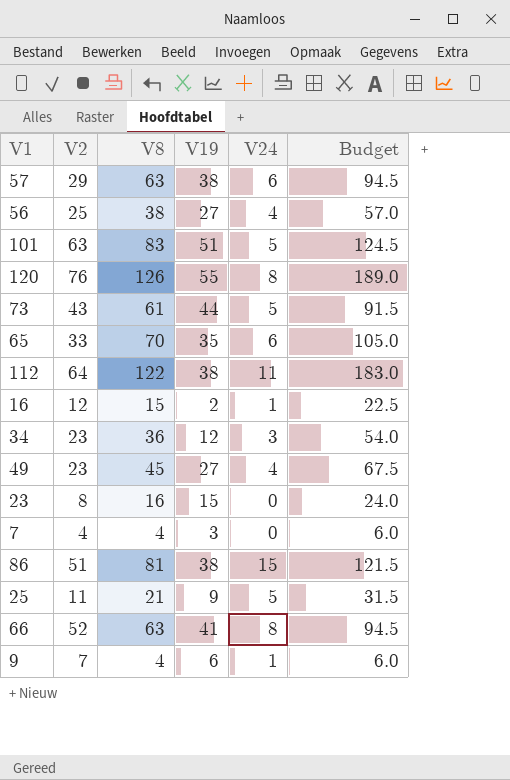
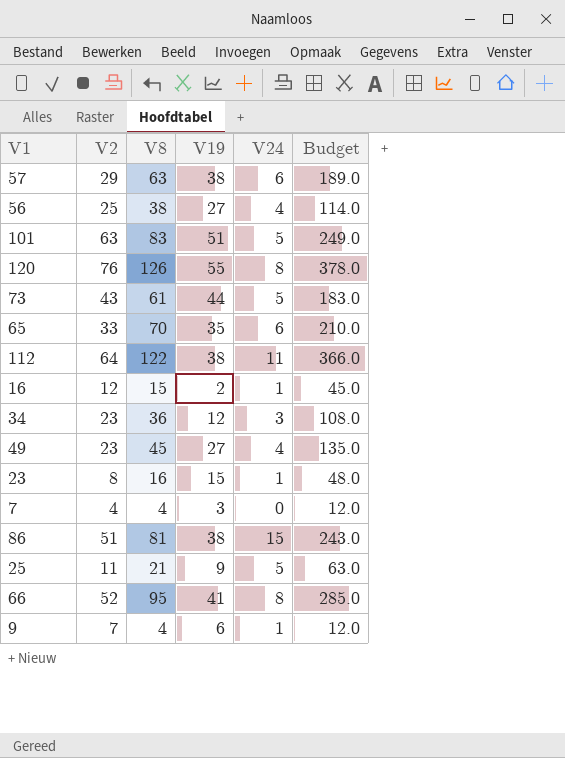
column Budget | formula: [V8] * 1.5 -> [V8] * 3
23 | V24: 0 -> 1
66 | V8: 63 -> 95

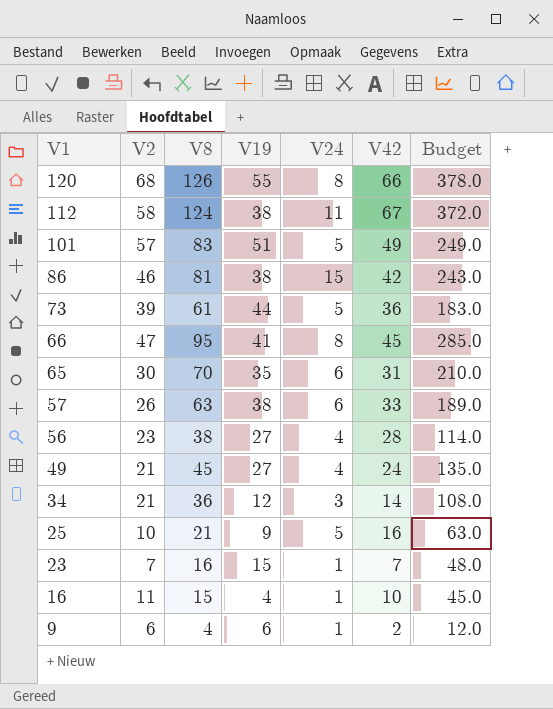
row order: none -> V1 descending
column V42 | position: none -> 6
row 7: 4 | 4 | 3 | 0 | 12.0 -> none
120 | V2: 76 -> 68
112 | V2: 64 -> 58
112 | V8: 122 -> 124
112 | Budget: 366.0 -> 372.0
101 | V2: 63 -> 57
86 | V2: 51 -> 46
73 | V2: 43 -> 39
66 | V2: 52 -> 47
65 | V2: 33 -> 30
57 | V2: 29 -> 26
56 | V2: 25 -> 23
49 | V2: 23 -> 21
34 | V2: 23 -> 21
25 | V2: 11 -> 10
23 | V2: 8 -> 7
16 | V2: 12 -> 11
16 | V19: 2 -> 4
9 | V2: 7 -> 6

